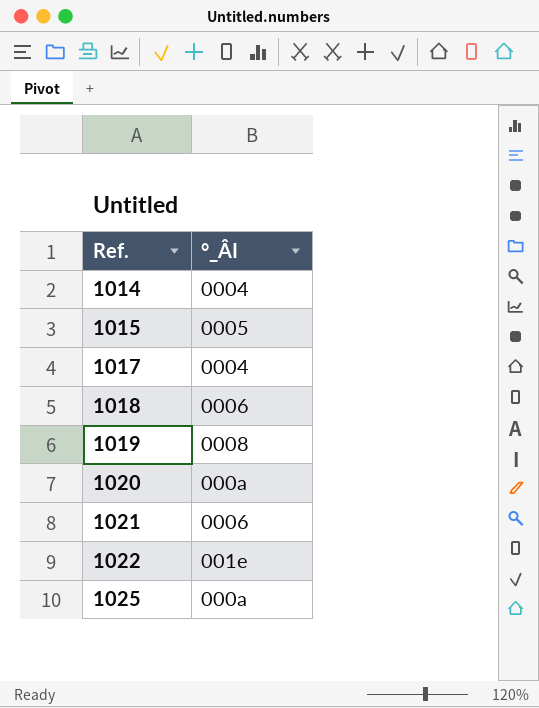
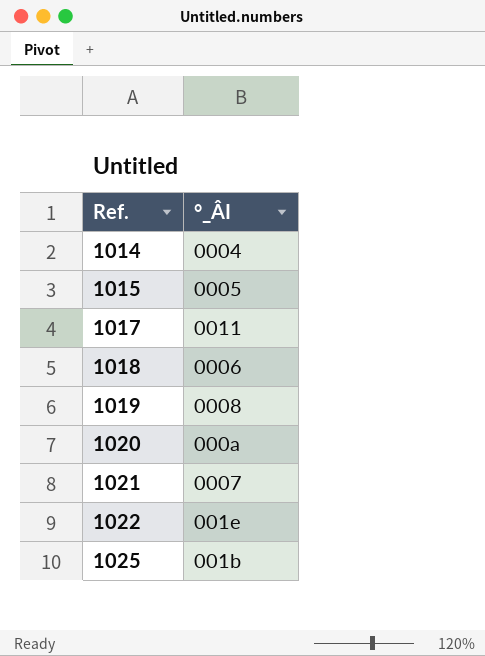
1017 | °_ÂI: 0004 -> 0011
1021 | °_ÂI: 0006 -> 0007
1025 | °_ÂI: 000a -> 001b

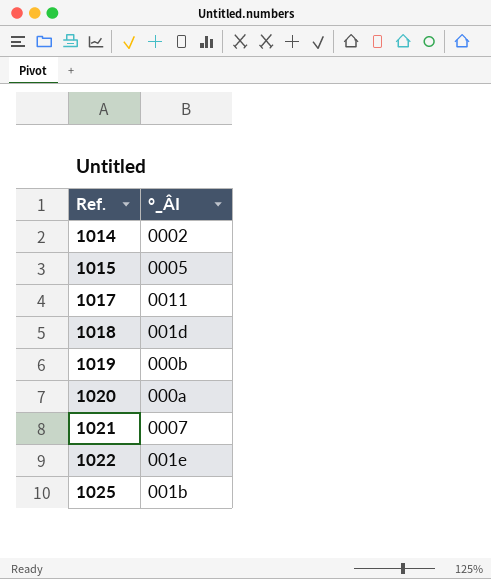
1014 | °_ÂI: 0004 -> 0002
1018 | °_ÂI: 0006 -> 001d
1019 | °_ÂI: 0008 -> 000b

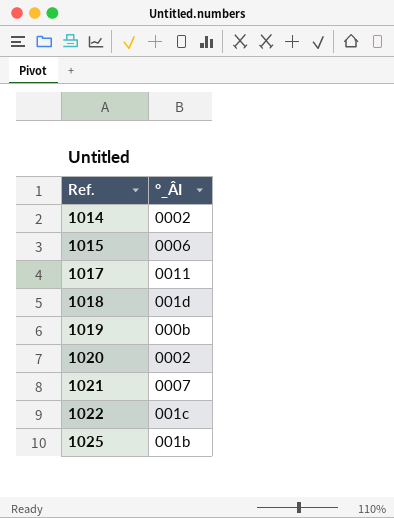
1015 | °_ÂI: 0005 -> 0006
1020 | °_ÂI: 000a -> 0002
1022 | °_ÂI: 001e -> 001c

